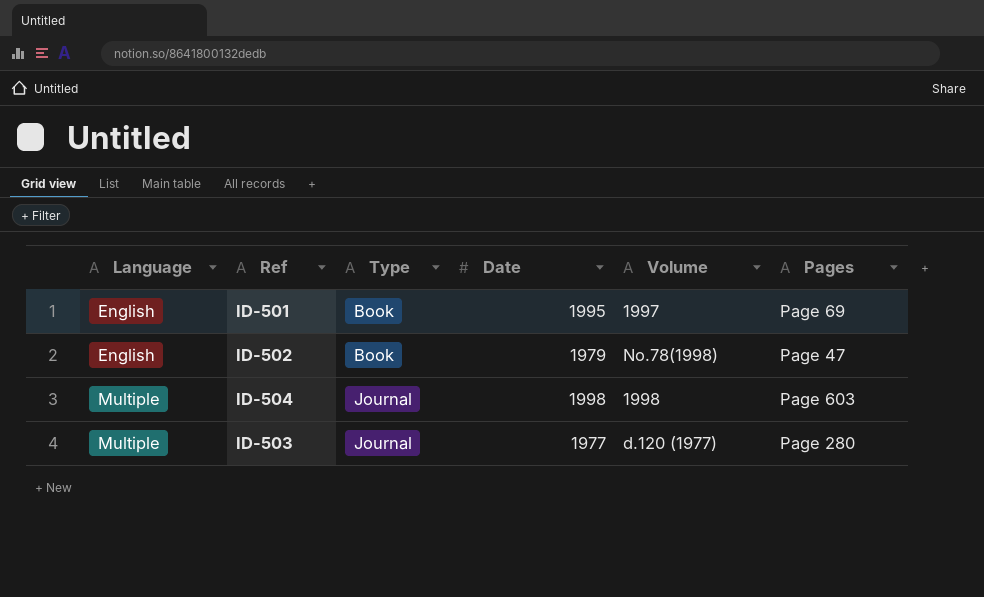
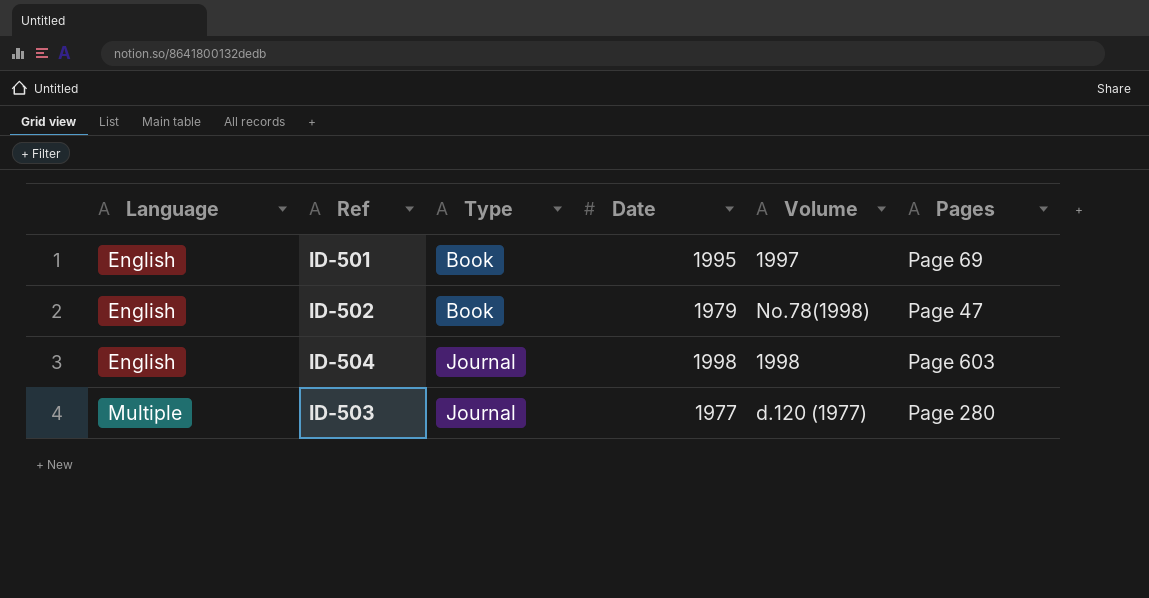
ID-504 | Language: Multiple -> English

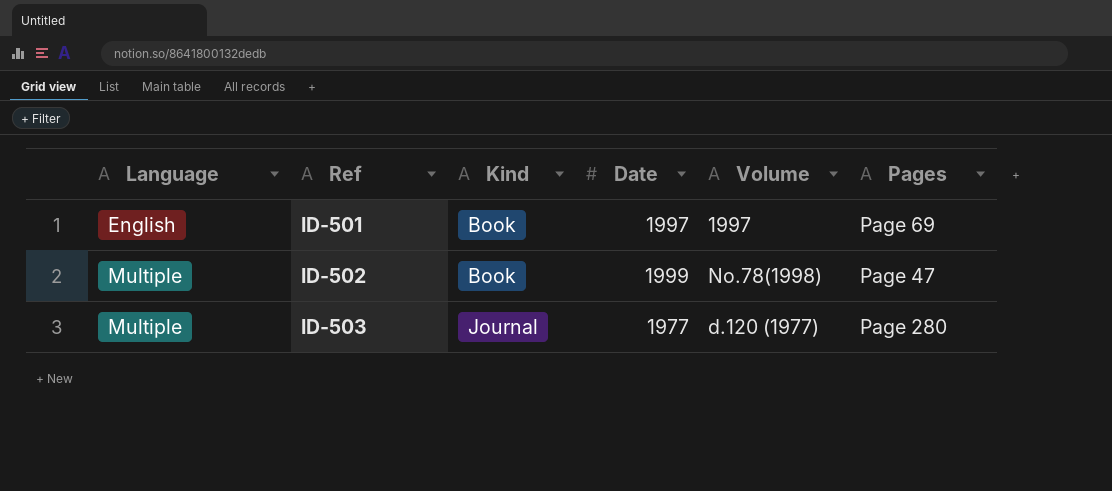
column name: Type -> Kind
row ID-504: English | Journal | 1998 | 1998 | Page 603 -> none
ID-501 | Date: 1995 -> 1997
ID-502 | Language: English -> Multiple
ID-502 | Date: 1979 -> 1999

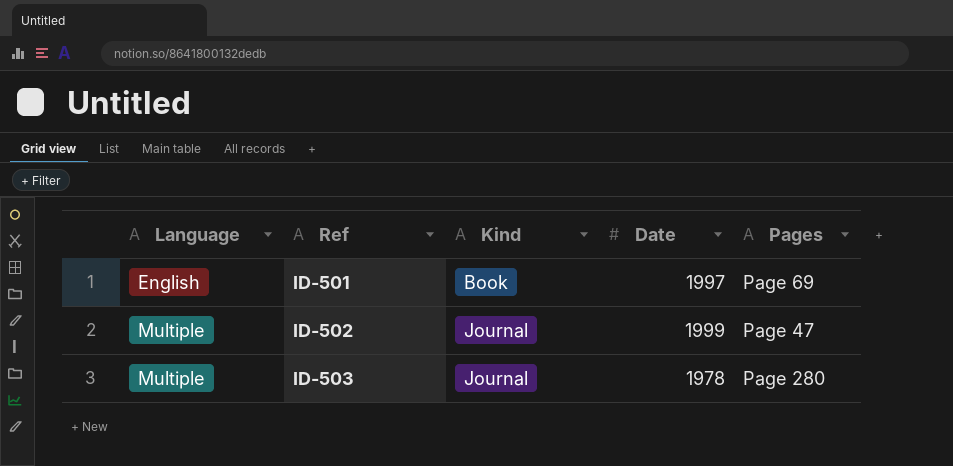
column Volume | position: 5 -> none
ID-502 | Kind: Book -> Journal
ID-503 | Date: 1977 -> 1978

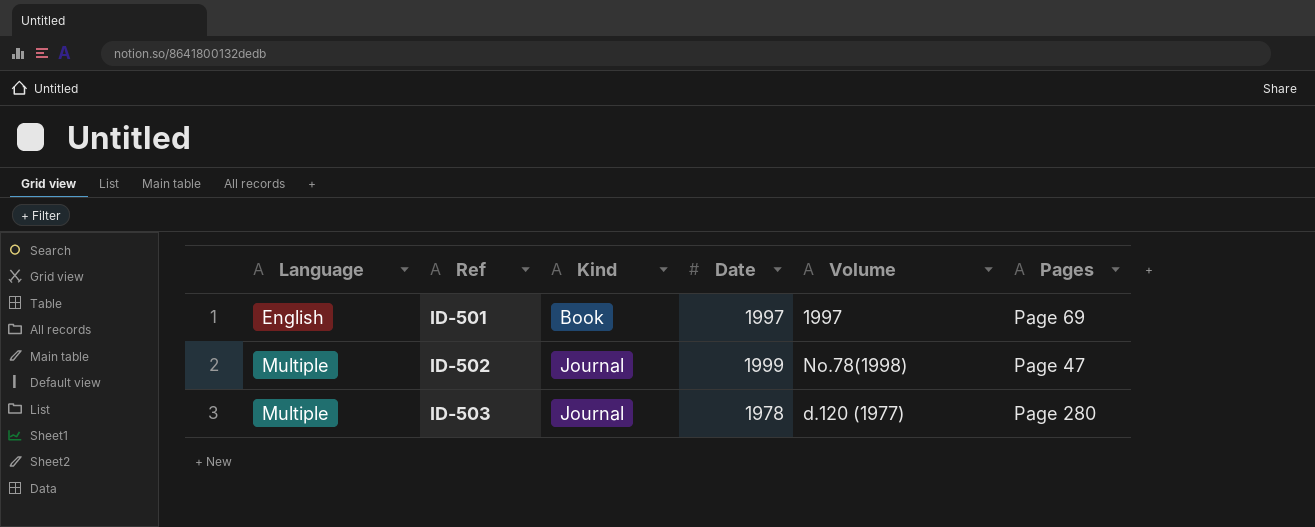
column Volume | position: none -> 5

